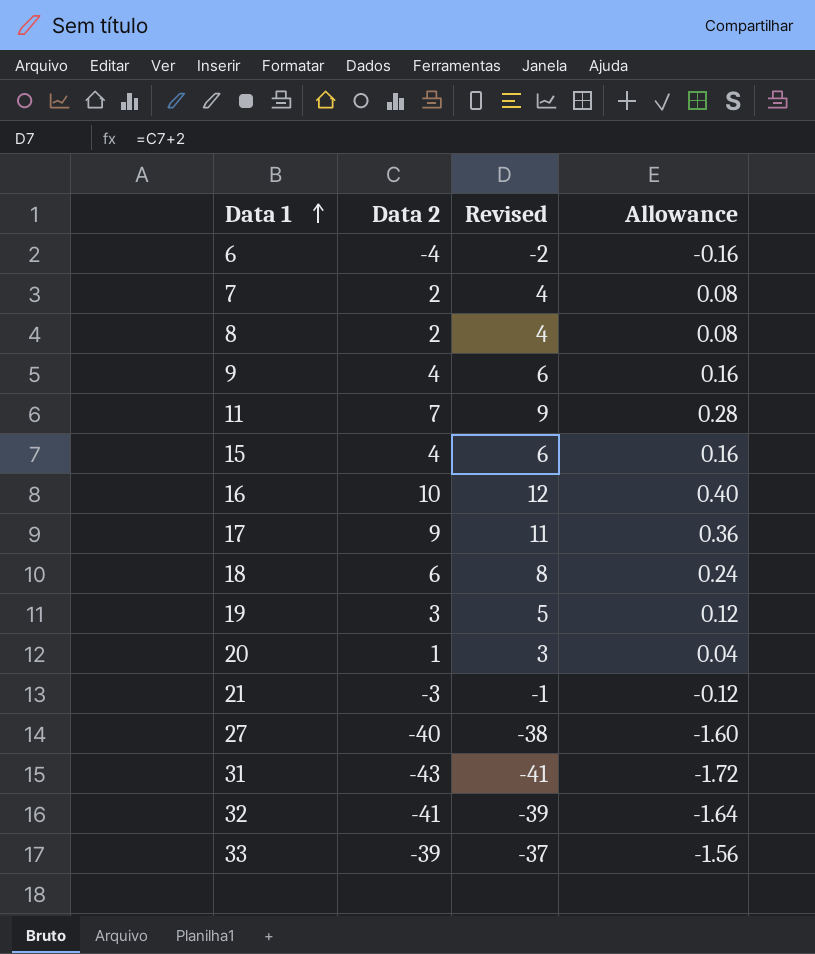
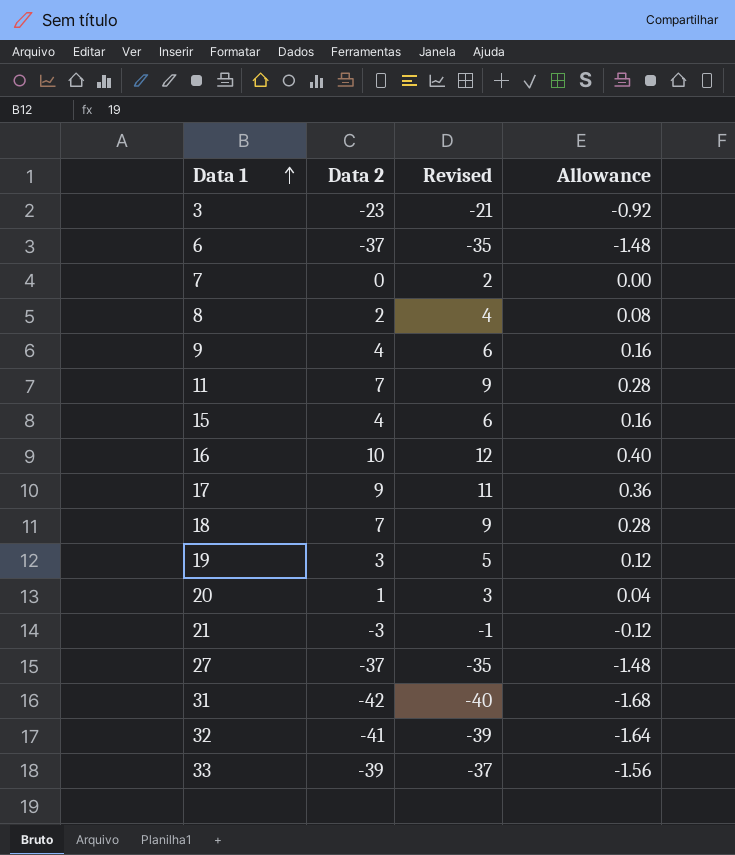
row 3: none -> -23 | -21 | -0.92
6 | Data 2: -4 -> -37
6 | Revised: -2 -> -35
6 | Allowance: -0.16 -> -1.48
7 | Data 2: 2 -> 0
7 | Revised: 4 -> 2
7 | Allowance: 0.08 -> 0.00
18 | Data 2: 6 -> 7
18 | Revised: 8 -> 9
18 | Allowance: 0.24 -> 0.28
27 | Data 2: -40 -> -37
27 | Revised: -38 -> -35
27 | Allowance: -1.60 -> -1.48
31 | Data 2: -43 -> -42
31 | Revised: -41 -> -40
31 | Allowance: -1.72 -> -1.68

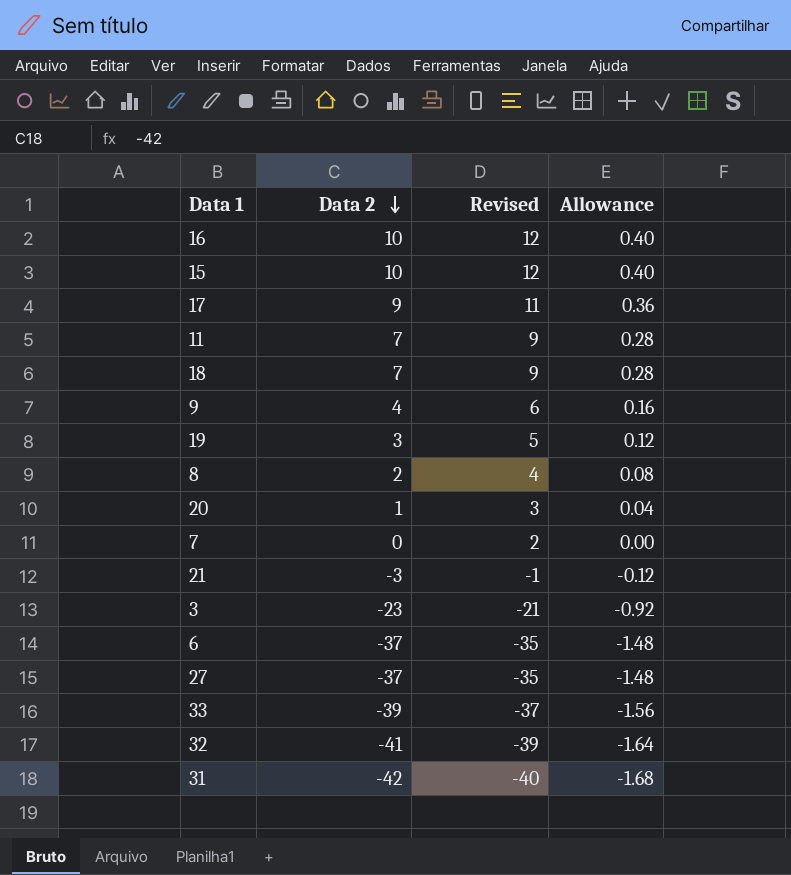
row order: Data 1 ascending -> Data 2 descending
15 | Data 2: 4 -> 10
15 | Revised: 6 -> 12
15 | Allowance: 0.16 -> 0.40

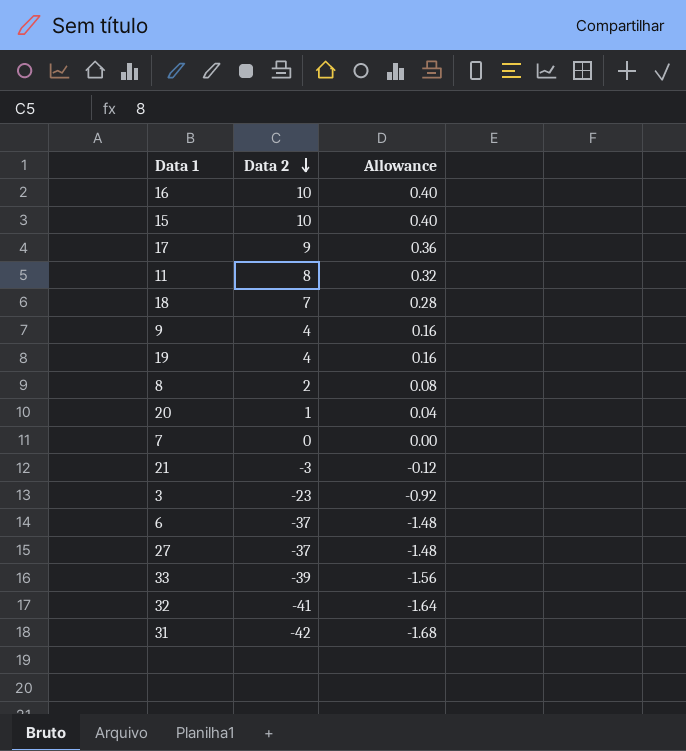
column Revised | formula: [Data 2] + 2 -> none
11 | Data 2: 7 -> 8
11 | Allowance: 0.28 -> 0.32
19 | Data 2: 3 -> 4
19 | Allowance: 0.12 -> 0.16

